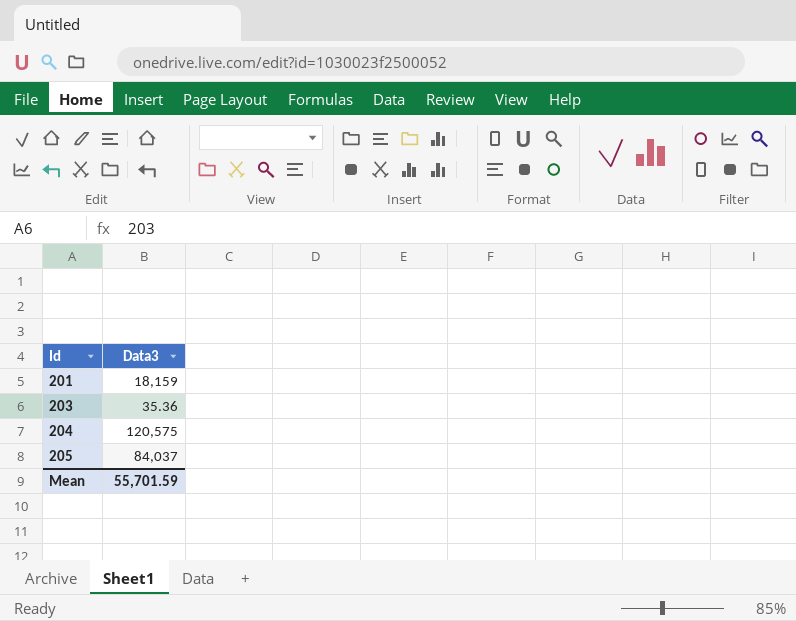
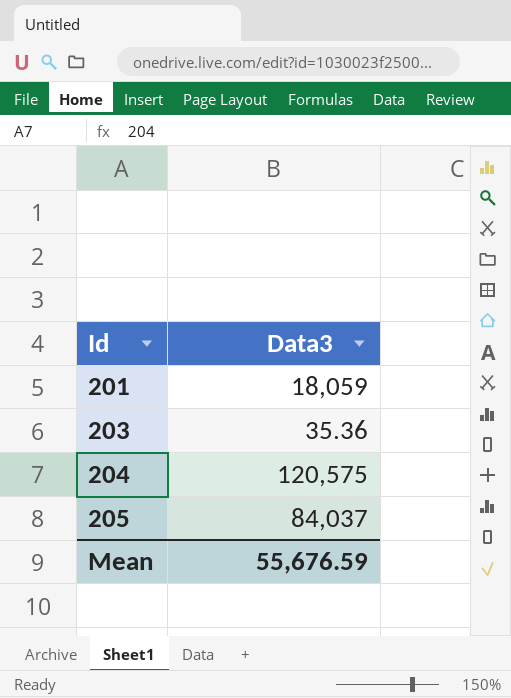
201 | Data3: 18,159 -> 18,059
Mean | Data3: 55,701.59 -> 55,676.59

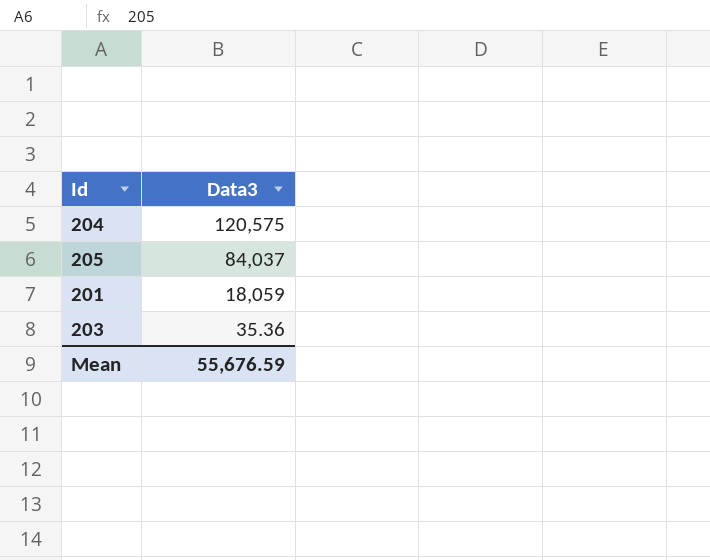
row order: Id ascending -> Data3 descending

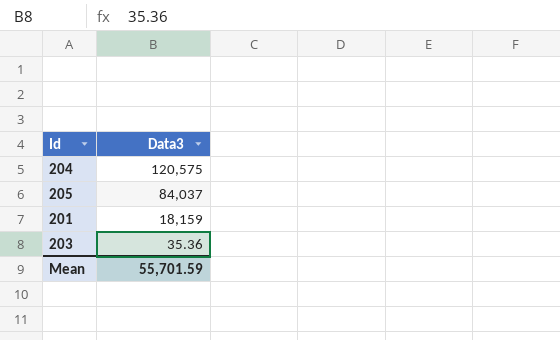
201 | Data3: 18,059 -> 18,159
Mean | Data3: 55,676.59 -> 55,701.59

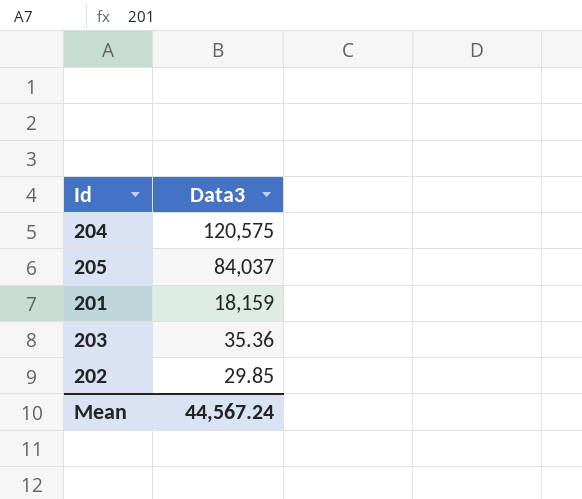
row 202: none -> 29.85
Mean | Data3: 55,701.59 -> 44,567.24

